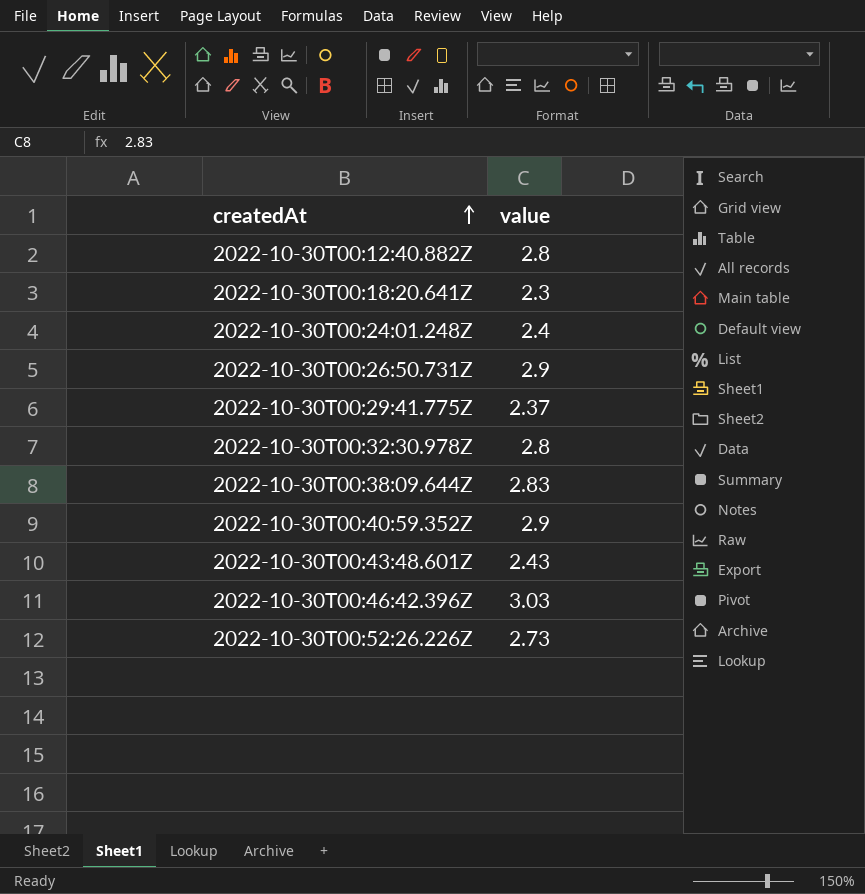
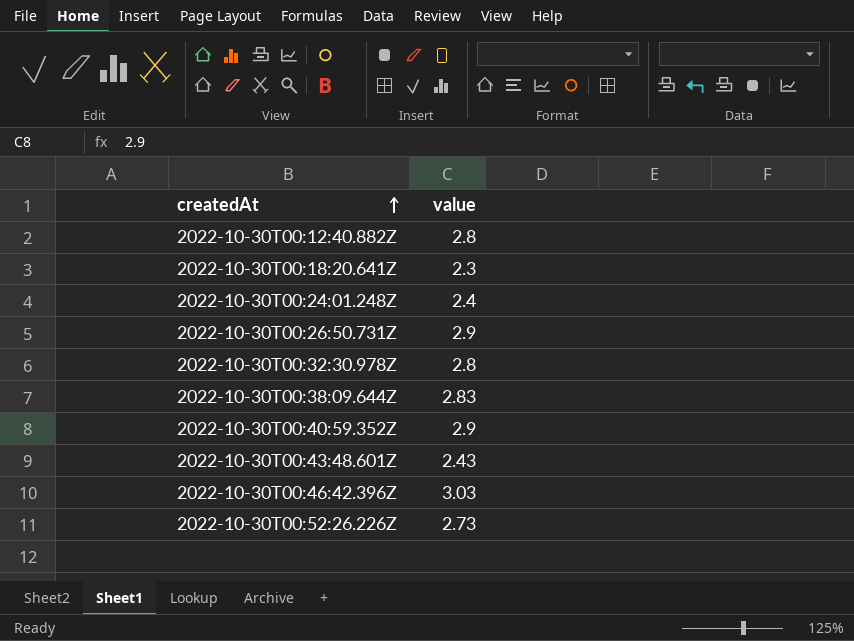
row 2022-10-30T00:29:41.775Z: 2.37 -> none

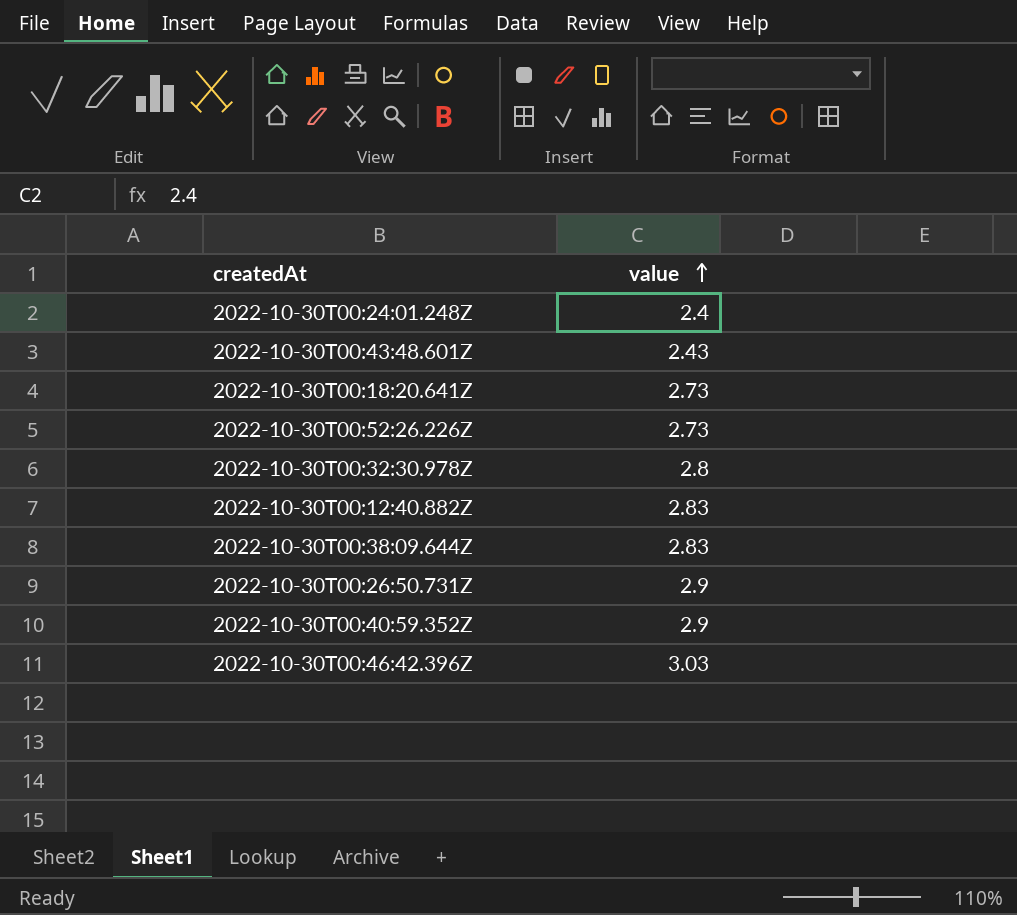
row order: createdAt ascending -> value ascending
2022-10-30T00:18:20.641Z | value: 2.3 -> 2.73
2022-10-30T00:12:40.882Z | value: 2.8 -> 2.83

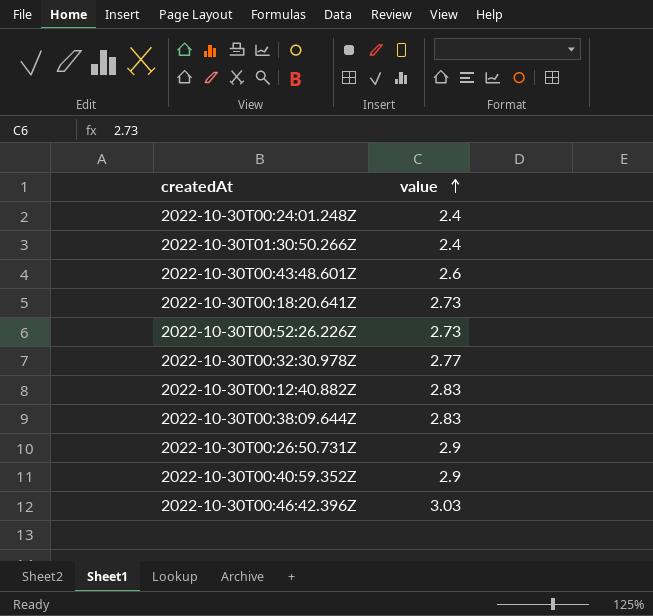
row 2022-10-30T01:30:50.266Z: none -> 2.4
2022-10-30T00:43:48.601Z | value: 2.43 -> 2.6
2022-10-30T00:32:30.978Z | value: 2.8 -> 2.77

